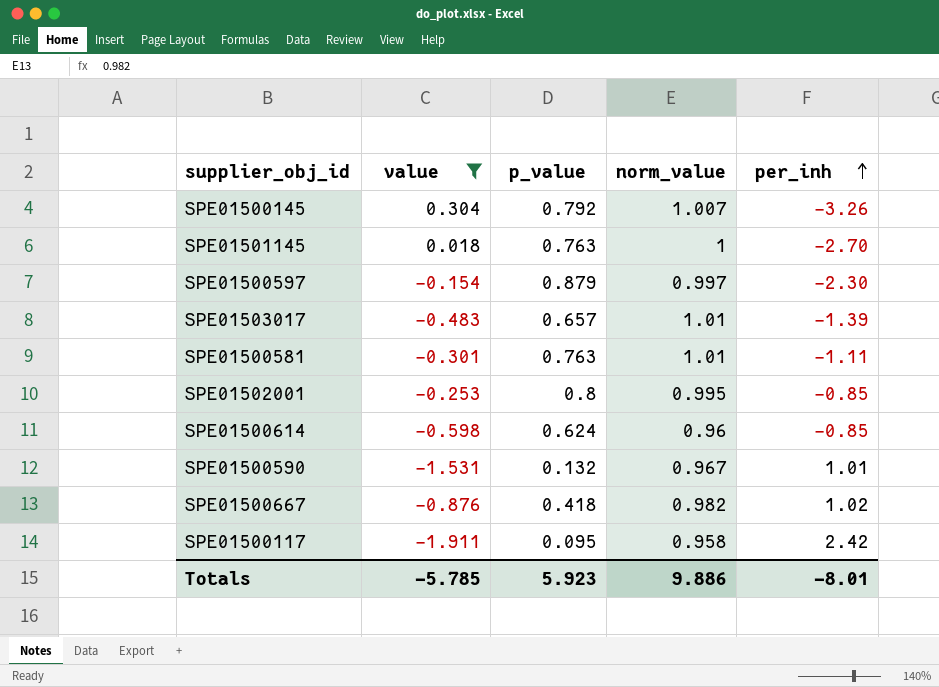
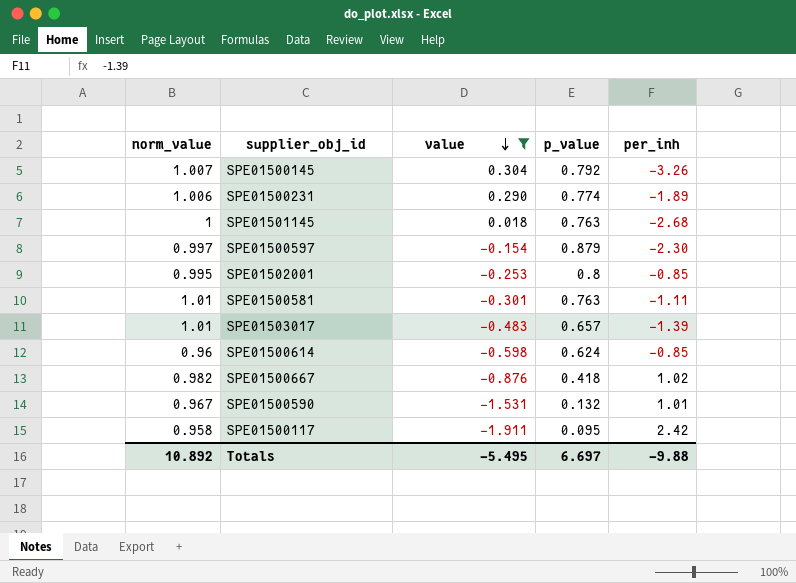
row order: per_inh ascending -> value descending
column norm_value | position: 4 -> 1
row SPE01500231: none -> 1.006 | 0.290 | 0.774 | -1.89
SPE01501145 | per_inh: -2.70 -> -2.68
Totals | norm_value: 9.886 -> 10.892
Totals | value: -5.785 -> -5.495
Totals | p_value: 5.923 -> 6.697
Totals | per_inh: -8.01 -> -9.88

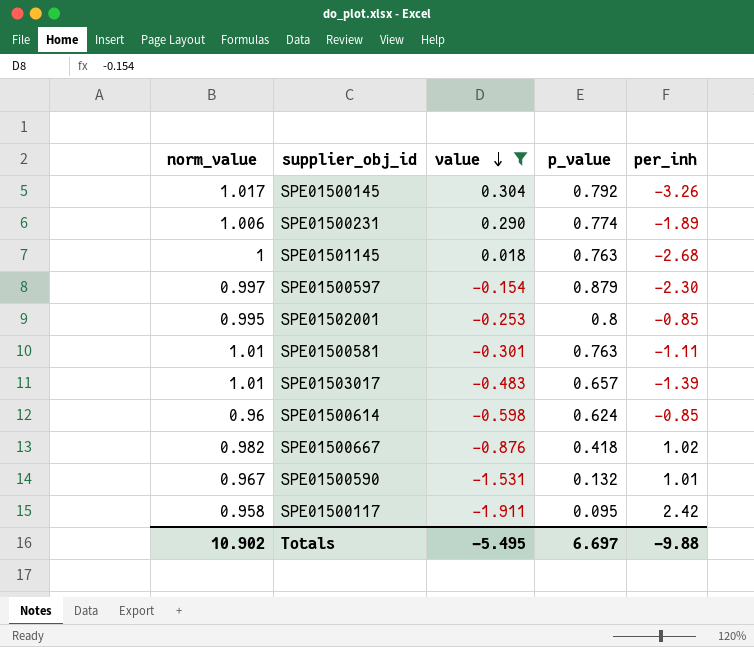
SPE01500145 | norm_value: 1.007 -> 1.017
Totals | norm_value: 10.892 -> 10.902

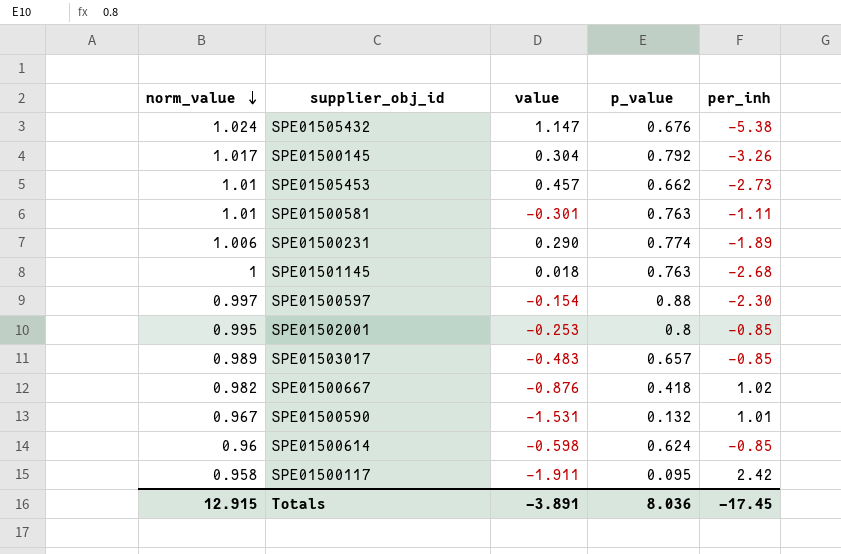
filter: value <= 0.304 -> none
row order: value descending -> norm_value descending
SPE01500597 | p_value: 0.879 -> 0.88
SPE01503017 | norm_value: 1.01 -> 0.989
SPE01503017 | per_inh: -1.39 -> -0.85
Totals | norm_value: 10.902 -> 12.915
Totals | value: -5.495 -> -3.891
Totals | p_value: 6.697 -> 8.036
Totals | per_inh: -9.88 -> -17.45

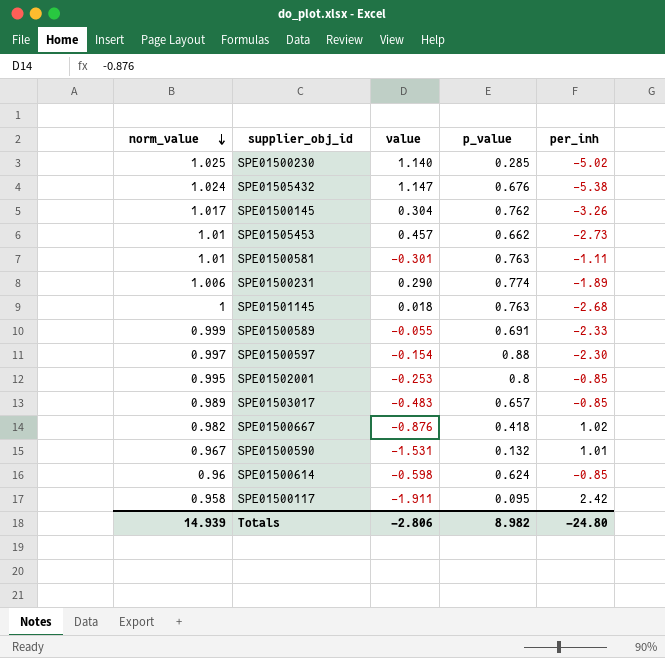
row SPE01500230: none -> 1.025 | 1.140 | 0.285 | -5.02
SPE01500145 | p_value: 0.792 -> 0.762
row SPE01500589: none -> 0.999 | -0.055 | 0.691 | -2.33
Totals | norm_value: 12.915 -> 14.939
Totals | value: -3.891 -> -2.806
Totals | p_value: 8.036 -> 8.982
Totals | per_inh: -17.45 -> -24.80

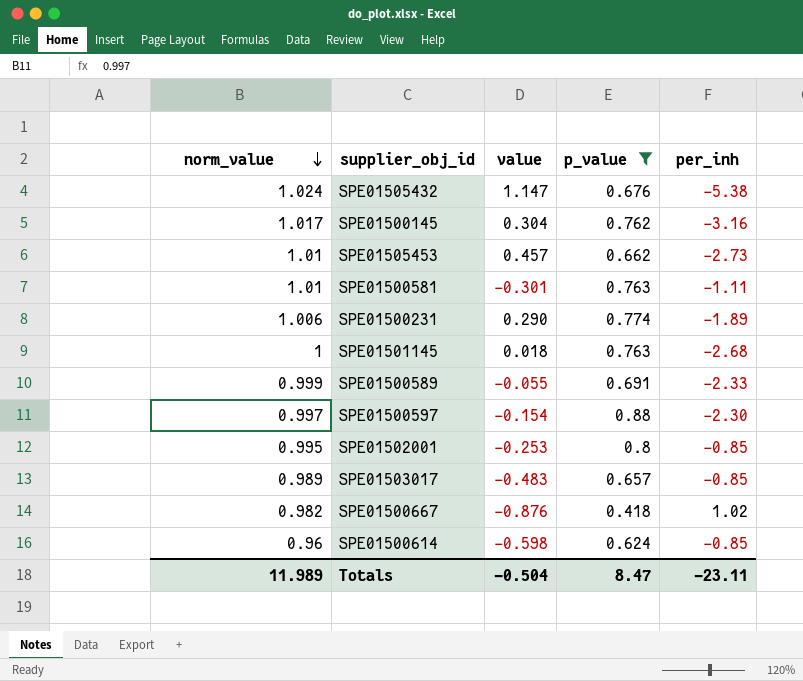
filter: none -> p_value >= 0.418
SPE01500145 | per_inh: -3.26 -> -3.16
Totals | norm_value: 14.939 -> 11.989
Totals | value: -2.806 -> -0.504
Totals | p_value: 8.982 -> 8.47
Totals | per_inh: -24.80 -> -23.11

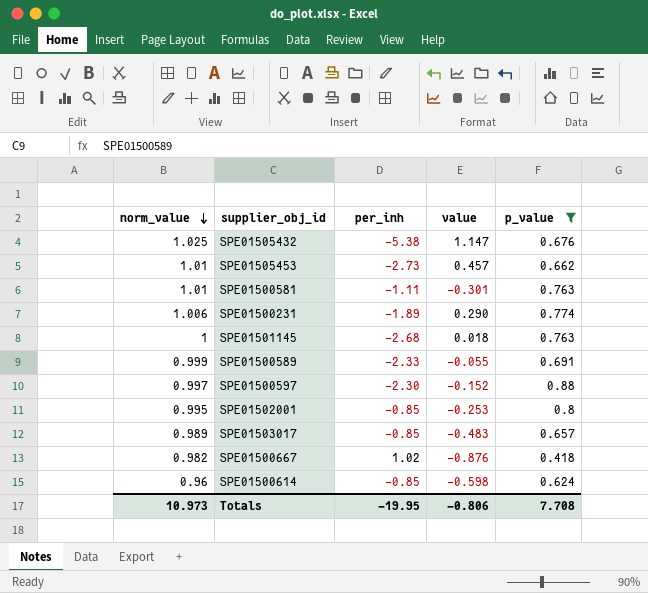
column per_inh | position: 5 -> 3
row SPE01500145: 1.017 | 0.304 | 0.762 | -3.16 -> none
SPE01505432 | norm_value: 1.024 -> 1.025
SPE01500597 | value: -0.154 -> -0.152
Totals | norm_value: 11.989 -> 10.973
Totals | per_inh: -23.11 -> -19.95
Totals | value: -0.504 -> -0.806
Totals | p_value: 8.47 -> 7.708

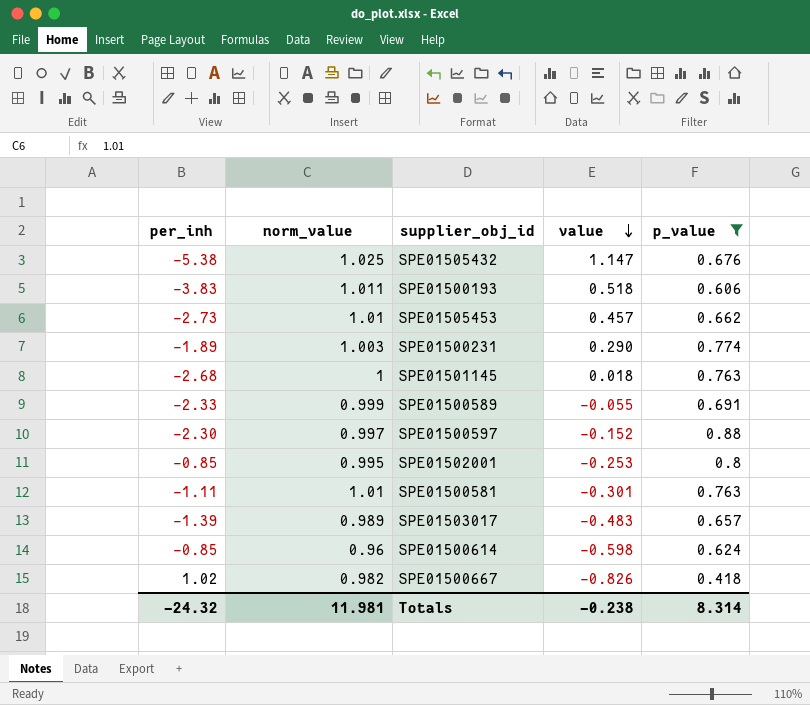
row order: norm_value descending -> value descending
column per_inh | position: 3 -> 1
row SPE01500193: none -> -3.83 | 1.011 | 0.518 | 0.606
SPE01500231 | norm_value: 1.006 -> 1.003
SPE01503017 | per_inh: -0.85 -> -1.39
SPE01500667 | value: -0.876 -> -0.826
Totals | per_inh: -19.95 -> -24.32
Totals | norm_value: 10.973 -> 11.981
Totals | value: -0.806 -> -0.238
Totals | p_value: 7.708 -> 8.314

